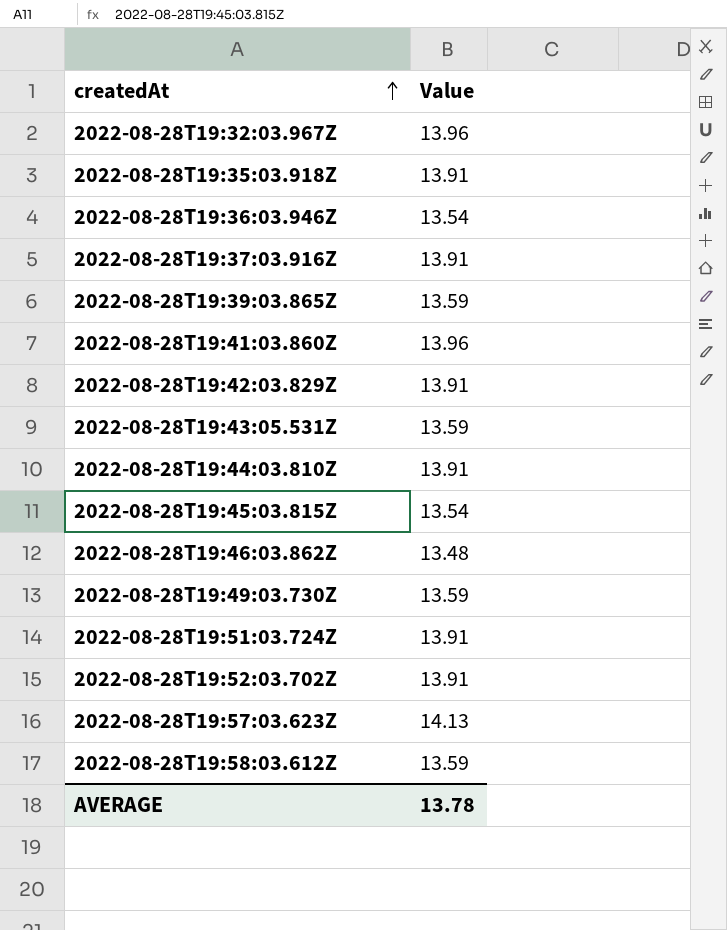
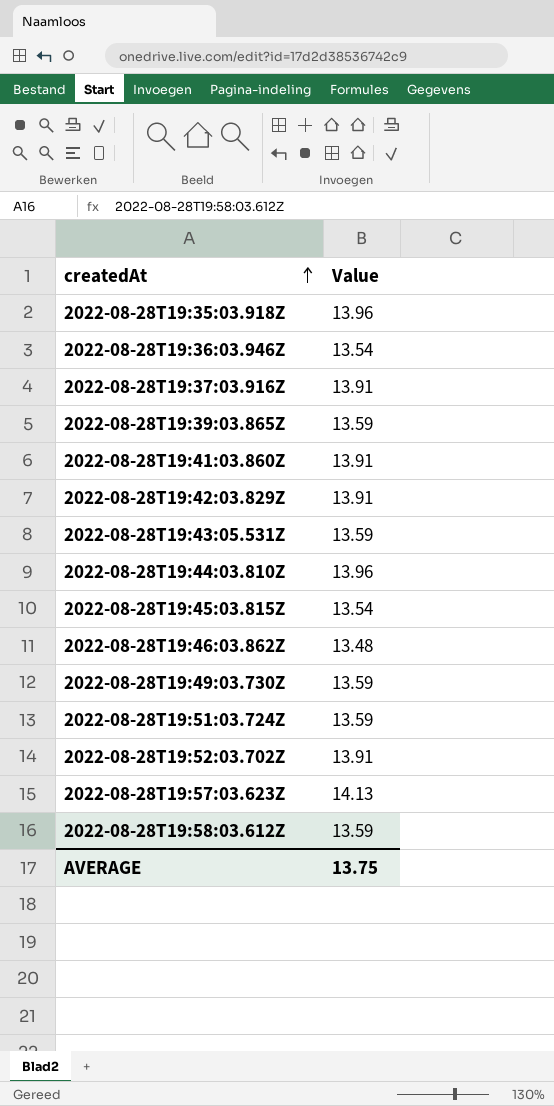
row 2022-08-28T19:32:03.967Z: 13.96 -> none
2022-08-28T19:35:03.918Z | Value: 13.91 -> 13.96
2022-08-28T19:41:03.860Z | Value: 13.96 -> 13.91
2022-08-28T19:44:03.810Z | Value: 13.91 -> 13.96
2022-08-28T19:51:03.724Z | Value: 13.91 -> 13.59
AVERAGE | Value: 13.78 -> 13.75

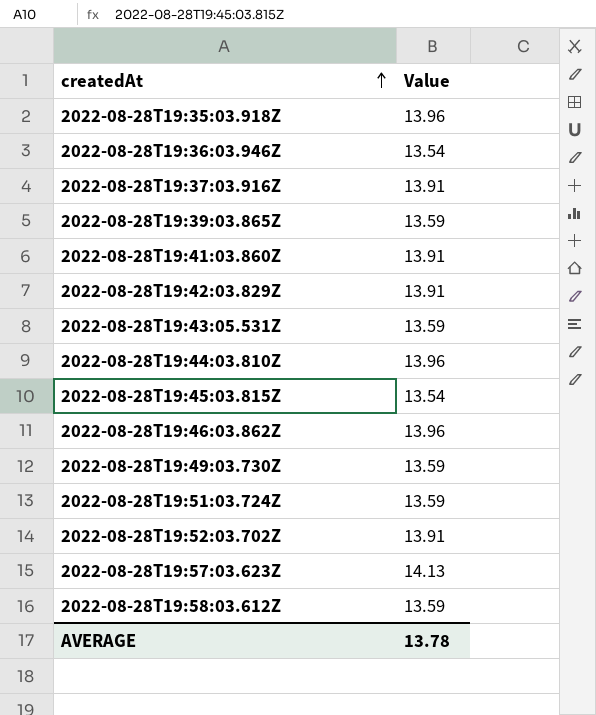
2022-08-28T19:46:03.862Z | Value: 13.48 -> 13.96
AVERAGE | Value: 13.75 -> 13.78

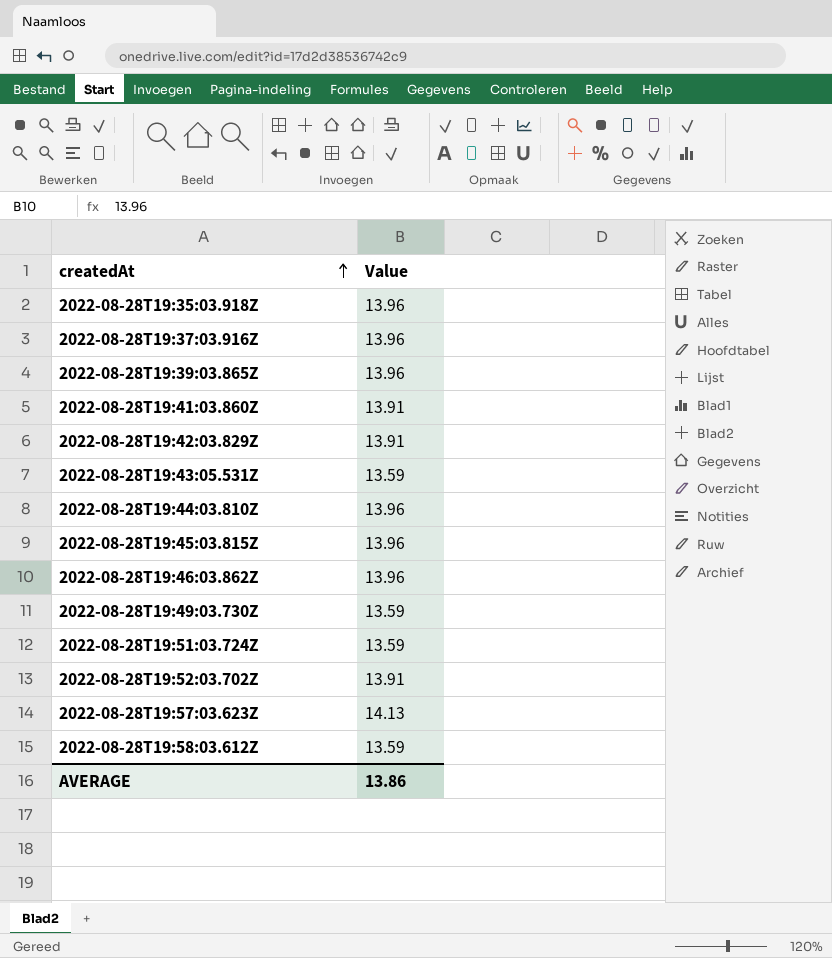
row 2022-08-28T19:36:03.946Z: 13.54 -> none
2022-08-28T19:37:03.916Z | Value: 13.91 -> 13.96
2022-08-28T19:39:03.865Z | Value: 13.59 -> 13.96
2022-08-28T19:45:03.815Z | Value: 13.54 -> 13.96
AVERAGE | Value: 13.78 -> 13.86

